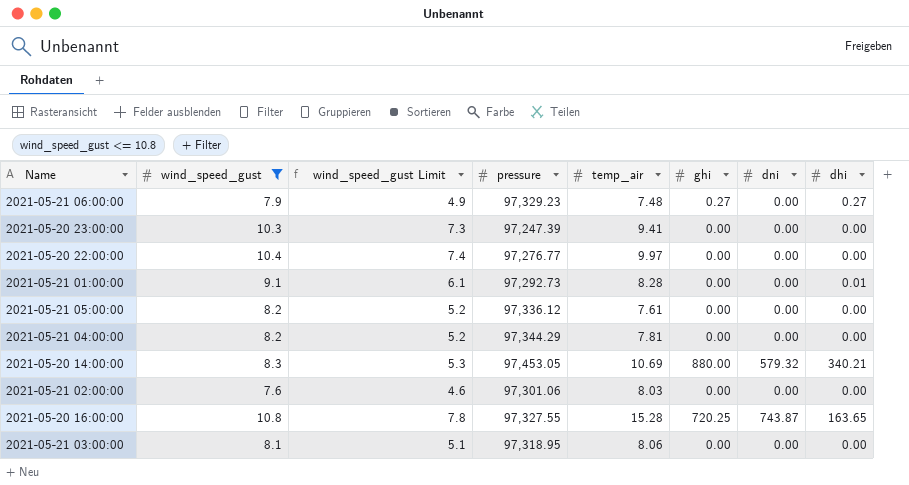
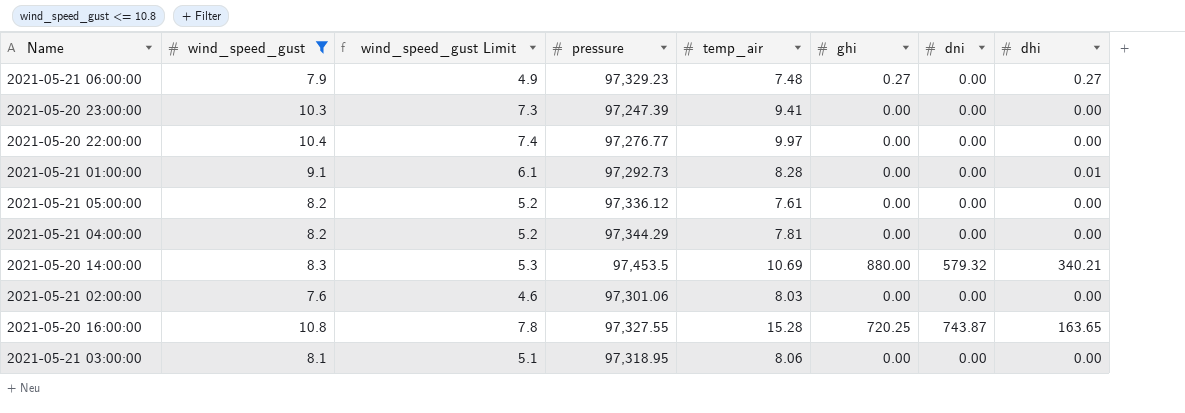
2021-05-20 14:00:00 | pressure: 97,453.05 -> 97,453.5

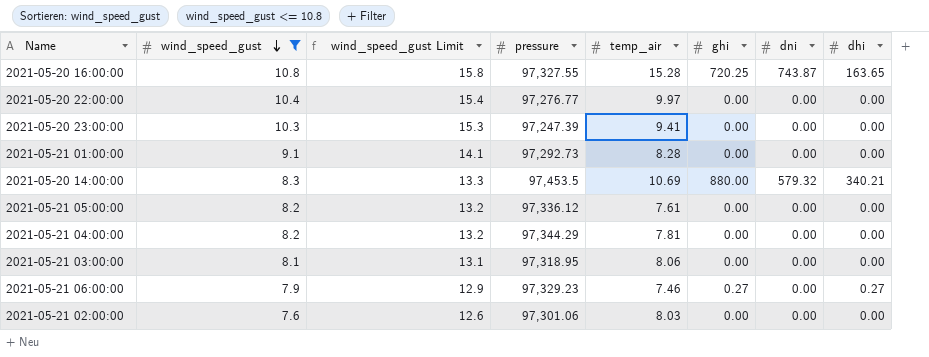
row order: none -> wind_speed_gust descending
column wind_speed_gust Limit | formula: [wind_speed_gust] - 3 -> [wind_speed_gust] + 5
2021-05-21 01:00:00 | dhi: 0.01 -> 0.00
2021-05-21 06:00:00 | temp_air: 7.48 -> 7.46

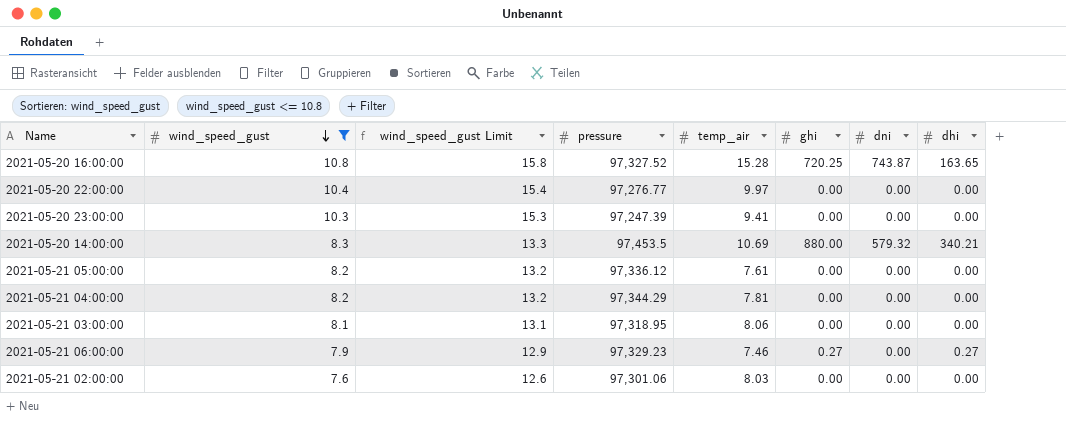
row 2021-05-21 01:00:00: 9.1 | 14.1 | 97,292.73 | 8.28 | 0.00 | 0.00 | 0.00 -> none
2021-05-20 16:00:00 | pressure: 97,327.55 -> 97,327.52

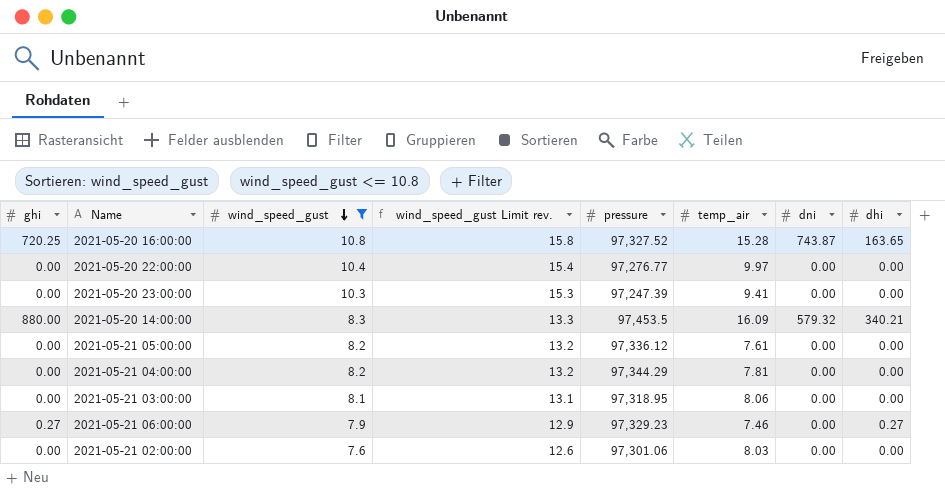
column ghi | position: 6 -> 1
column name: wind_speed_gust Limit -> wind_speed_gust Limit rev.
2021-05-20 14:00:00 | temp_air: 10.69 -> 16.09

